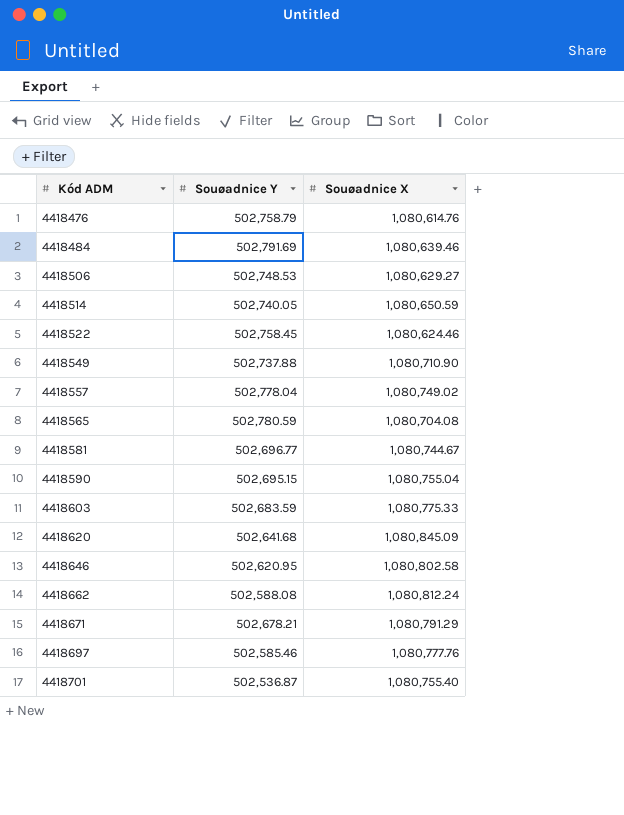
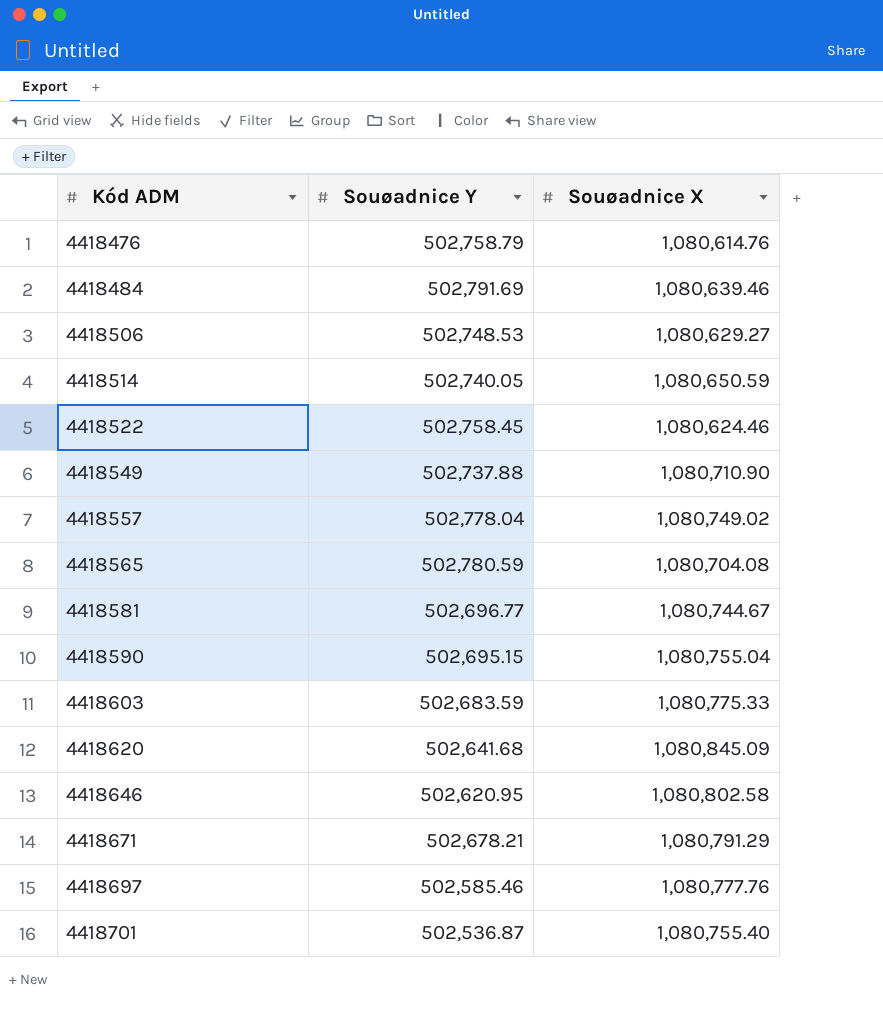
row 4418662: 502,588.08 | 1,080,812.24 -> none

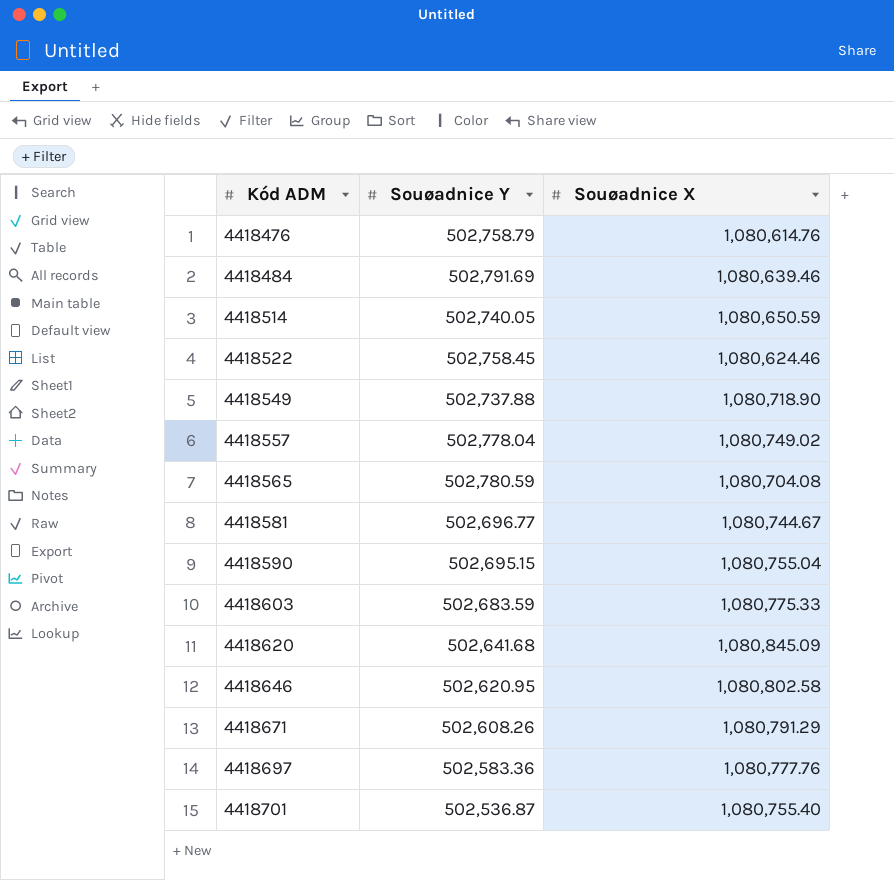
row 4418506: 502,748.53 | 1,080,629.27 -> none
4418549 | Souøadnice X: 1,080,710.90 -> 1,080,718.90
4418671 | Souøadnice Y: 502,678.21 -> 502,608.26
4418697 | Souøadnice Y: 502,585.46 -> 502,583.36

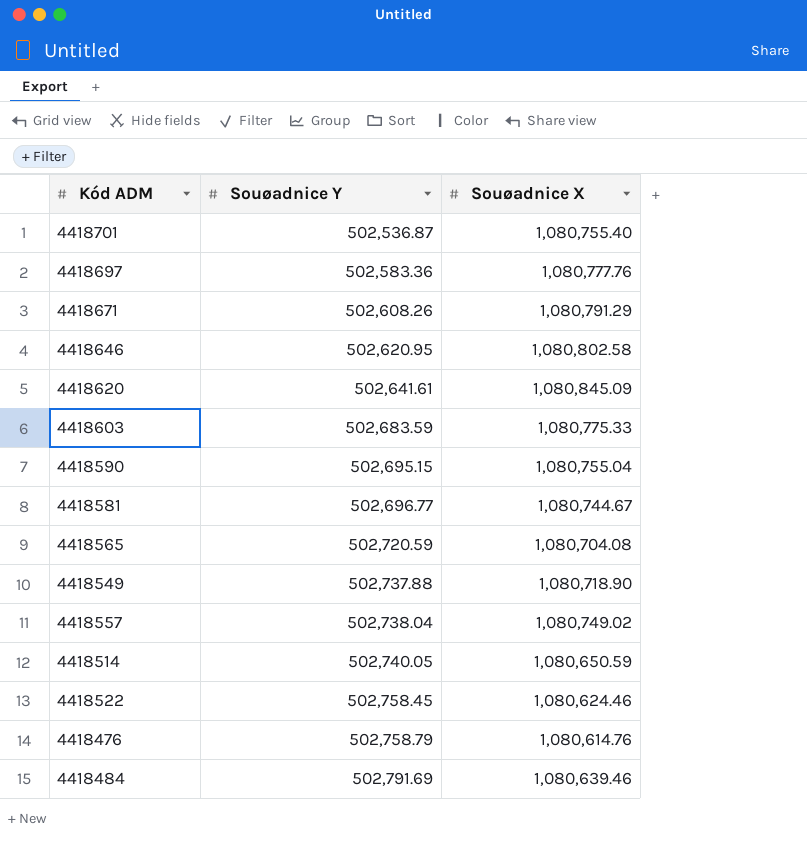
row order: Kód ADM ascending -> Souøadnice Y ascending
4418620 | Souøadnice Y: 502,641.68 -> 502,641.61
4418565 | Souøadnice Y: 502,780.59 -> 502,720.59
4418557 | Souøadnice Y: 502,778.04 -> 502,738.04

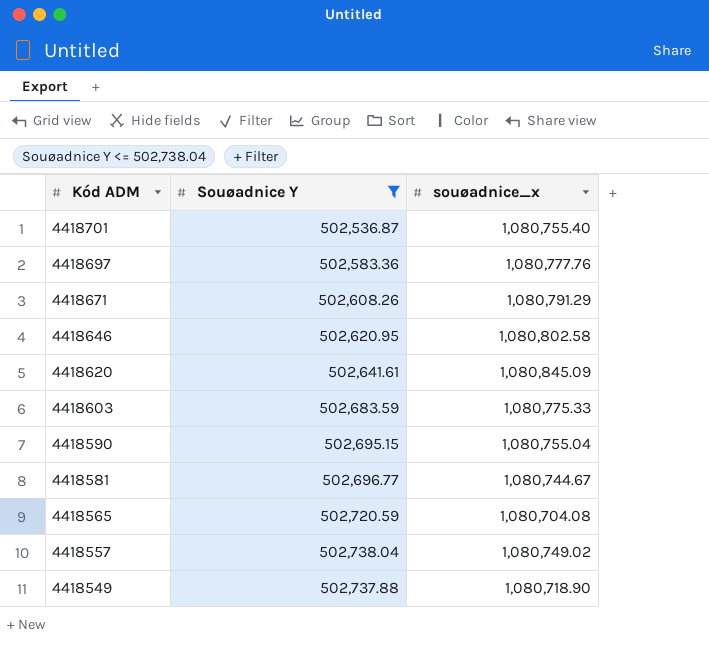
filter: none -> Souøadnice Y <= 502,738.04
row order: Souøadnice Y ascending -> Kód ADM descending
column name: Souøadnice X -> souøadnice_x

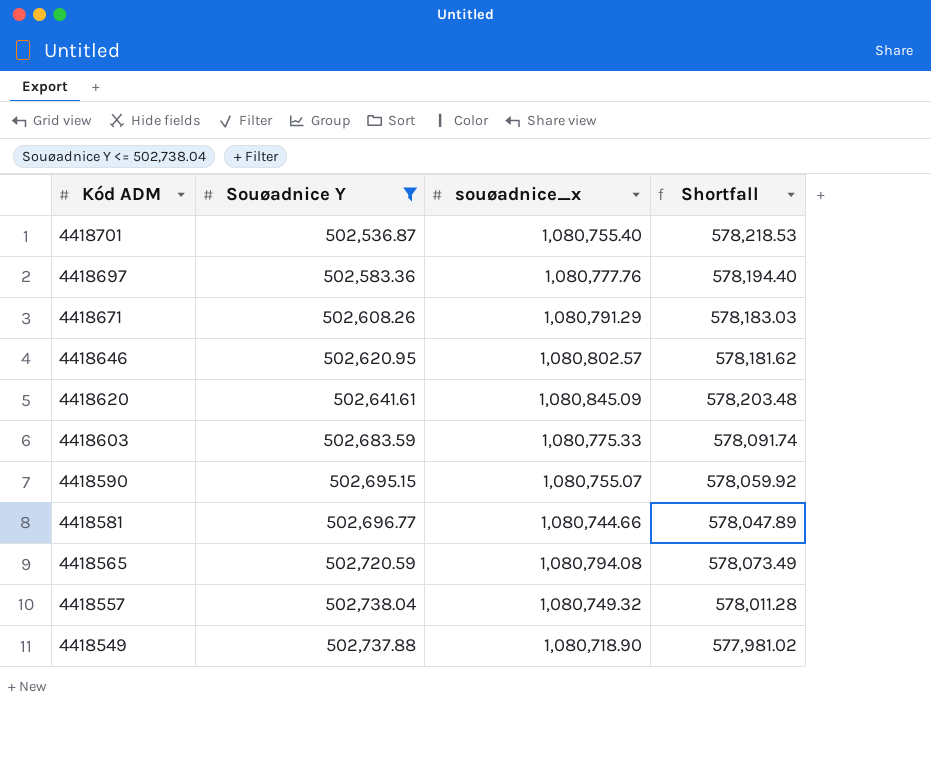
column Shortfall | formula: none -> [souøadnice_x] - [Souøadnice Y]
4418646 | souøadnice_x: 1,080,802.58 -> 1,080,802.57
4418590 | souøadnice_x: 1,080,755.04 -> 1,080,755.07
4418581 | souøadnice_x: 1,080,744.67 -> 1,080,744.66
4418565 | souøadnice_x: 1,080,704.08 -> 1,080,794.08
4418557 | souøadnice_x: 1,080,749.02 -> 1,080,749.32

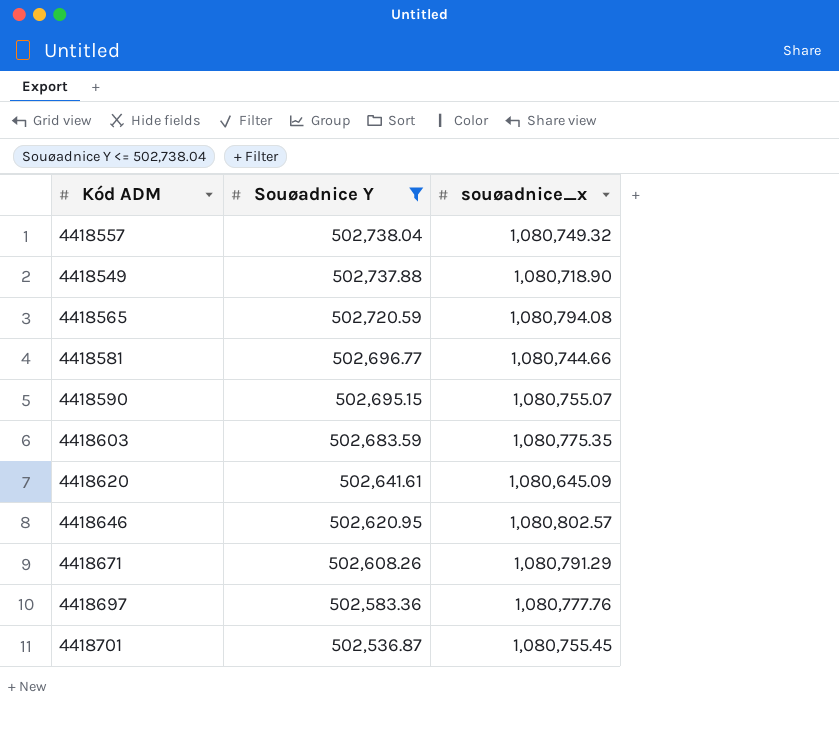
row order: Kód ADM descending -> Souøadnice Y descending
column Shortfall | formula: [souøadnice_x] - [Souøadnice Y] -> none
4418603 | souøadnice_x: 1,080,775.33 -> 1,080,775.35
4418620 | souøadnice_x: 1,080,845.09 -> 1,080,645.09
4418701 | souøadnice_x: 1,080,755.40 -> 1,080,755.45

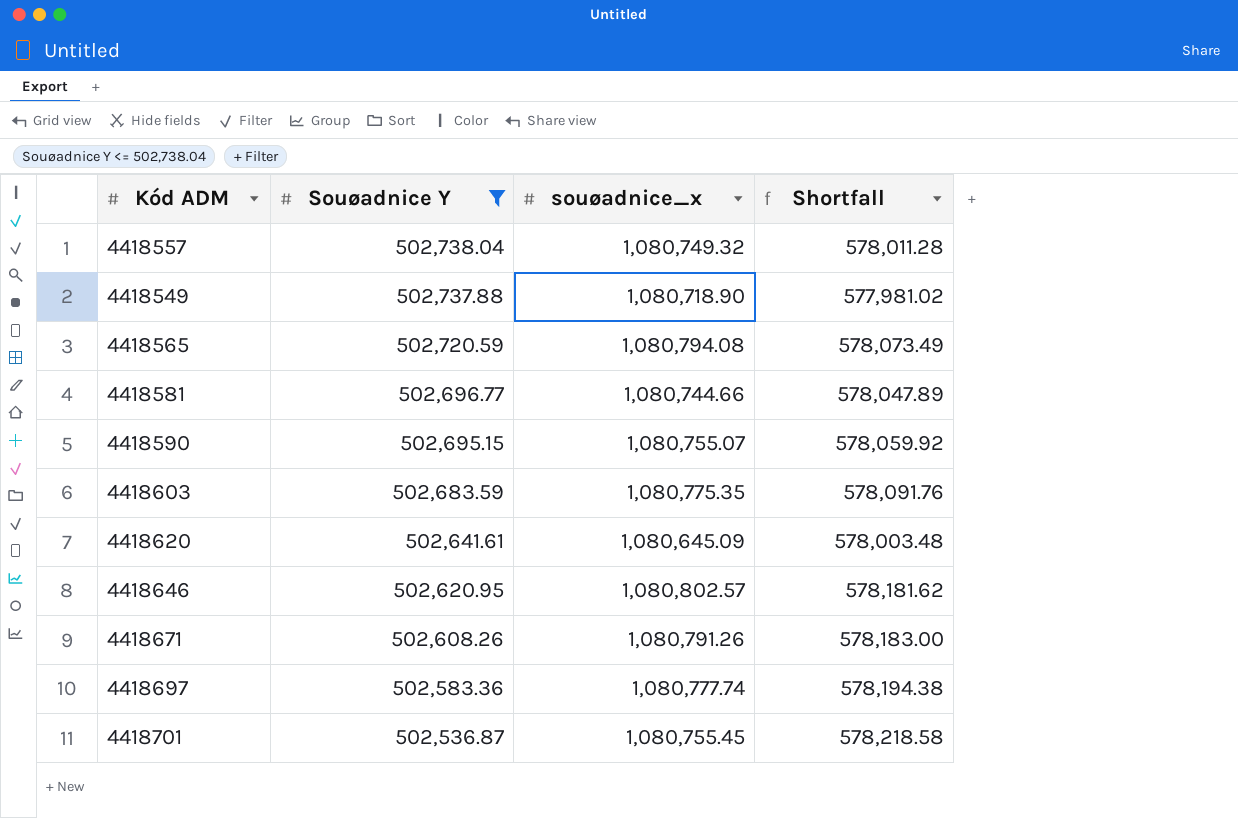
column Shortfall | formula: none -> [souøadnice_x] - [Souøadnice Y]
4418671 | souøadnice_x: 1,080,791.29 -> 1,080,791.26
4418697 | souøadnice_x: 1,080,777.76 -> 1,080,777.74

